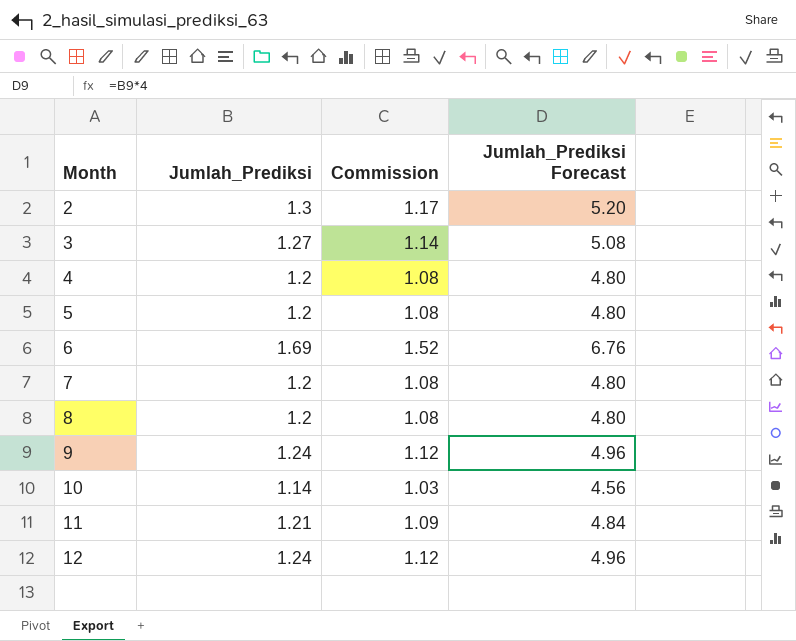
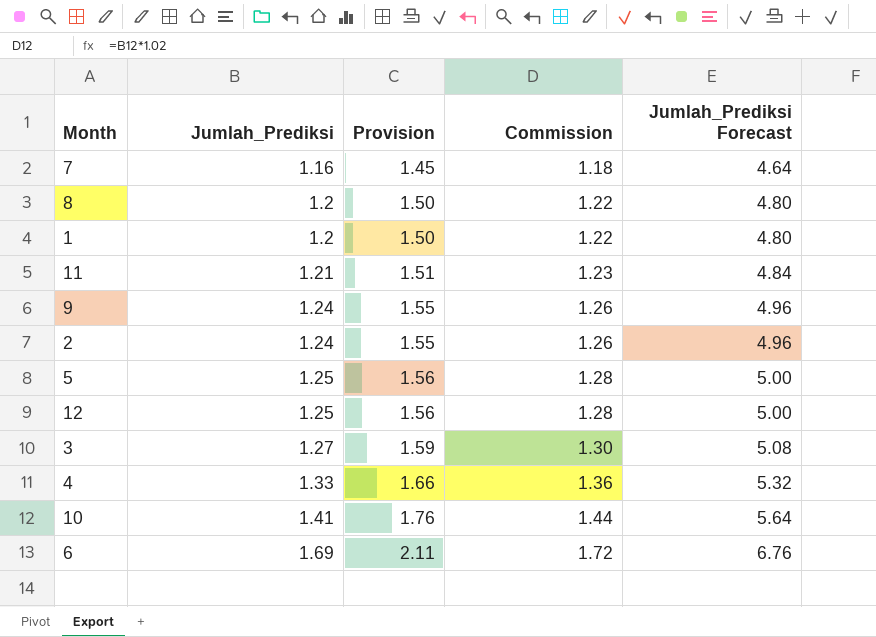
row order: Month ascending -> Jumlah_Prediksi ascending
column Provision | formula: none -> [Jumlah_Prediksi] * 1.25
column Commission | formula: [Jumlah_Prediksi] * 0.9 -> [Jumlah_Prediksi] * 1.02
7 | Jumlah_Prediksi: 1.2 -> 1.16
7 | Jumlah_Prediksi Forecast: 4.80 -> 4.64
row 1: none -> 1.2 | 1.50 | 1.22 | 4.80
2 | Jumlah_Prediksi: 1.3 -> 1.24
2 | Jumlah_Prediksi Forecast: 5.20 -> 4.96
5 | Jumlah_Prediksi: 1.2 -> 1.25
5 | Jumlah_Prediksi Forecast: 4.80 -> 5.00
12 | Jumlah_Prediksi: 1.24 -> 1.25
12 | Jumlah_Prediksi Forecast: 4.96 -> 5.00
4 | Jumlah_Prediksi: 1.2 -> 1.33
4 | Jumlah_Prediksi Forecast: 4.80 -> 5.32
10 | Jumlah_Prediksi: 1.14 -> 1.41
10 | Jumlah_Prediksi Forecast: 4.56 -> 5.64

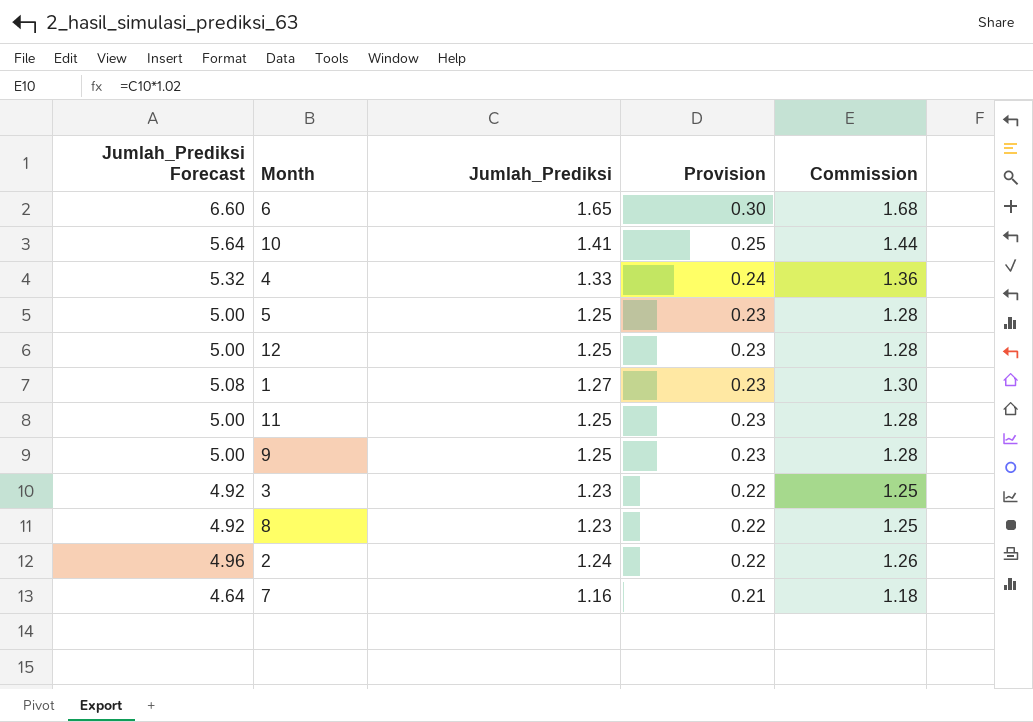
row order: Jumlah_Prediksi ascending -> Provision descending
column Jumlah_Prediksi Forecast | position: 5 -> 1
column Provision | formula: [Jumlah_Prediksi] * 1.25 -> [Jumlah_Prediksi] * 0.18
6 | Jumlah_Prediksi Forecast: 6.76 -> 6.60
6 | Jumlah_Prediksi: 1.69 -> 1.65
6 | Commission: 1.72 -> 1.68
1 | Jumlah_Prediksi Forecast: 4.80 -> 5.08
1 | Jumlah_Prediksi: 1.2 -> 1.27
1 | Commission: 1.22 -> 1.30
11 | Jumlah_Prediksi Forecast: 4.84 -> 5.00
11 | Jumlah_Prediksi: 1.21 -> 1.25
11 | Commission: 1.23 -> 1.28
9 | Jumlah_Prediksi Forecast: 4.96 -> 5.00
9 | Jumlah_Prediksi: 1.24 -> 1.25
9 | Commission: 1.26 -> 1.28
3 | Jumlah_Prediksi Forecast: 5.08 -> 4.92
3 | Jumlah_Prediksi: 1.27 -> 1.23
3 | Commission: 1.30 -> 1.25
8 | Jumlah_Prediksi Forecast: 4.80 -> 4.92
8 | Jumlah_Prediksi: 1.2 -> 1.23
8 | Commission: 1.22 -> 1.25

